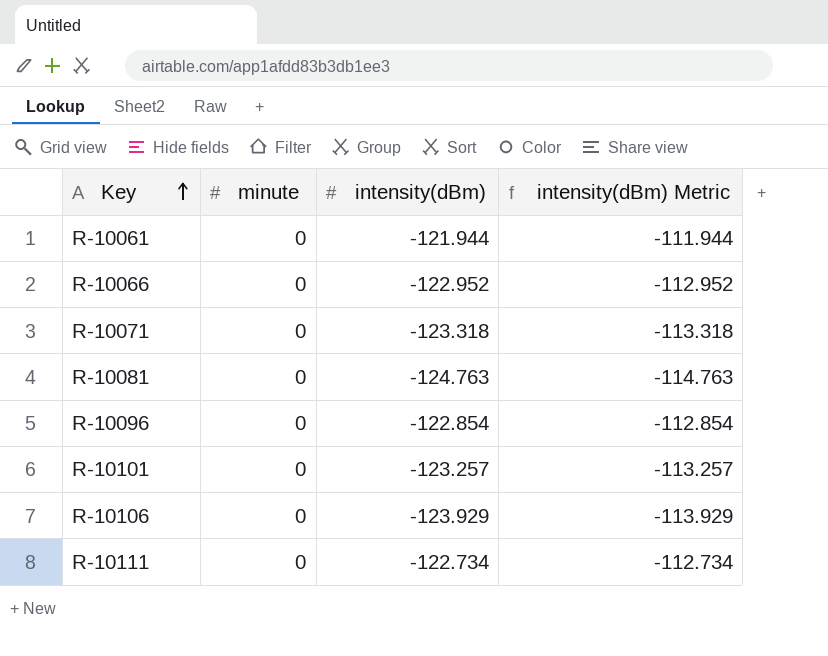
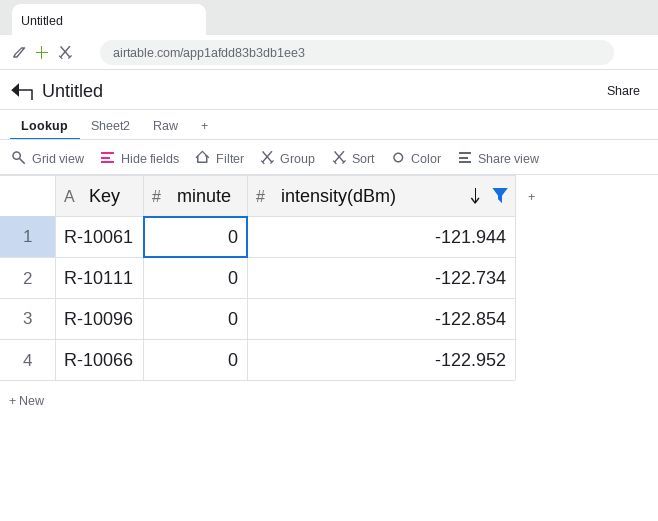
filter: none -> intensity(dBm) >= -122.952
row order: Key ascending -> intensity(dBm) descending
column intensity(dBm) Metric | formula: [intensity(dBm)] + 10 -> none

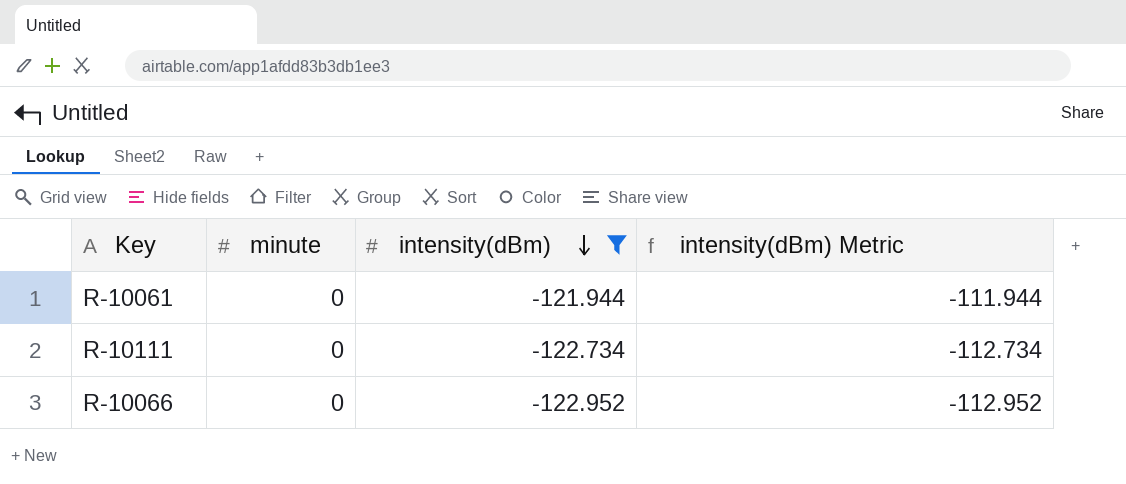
column intensity(dBm) Metric | formula: none -> [intensity(dBm)] + 10
row R-10096: 0 | -122.854 -> none

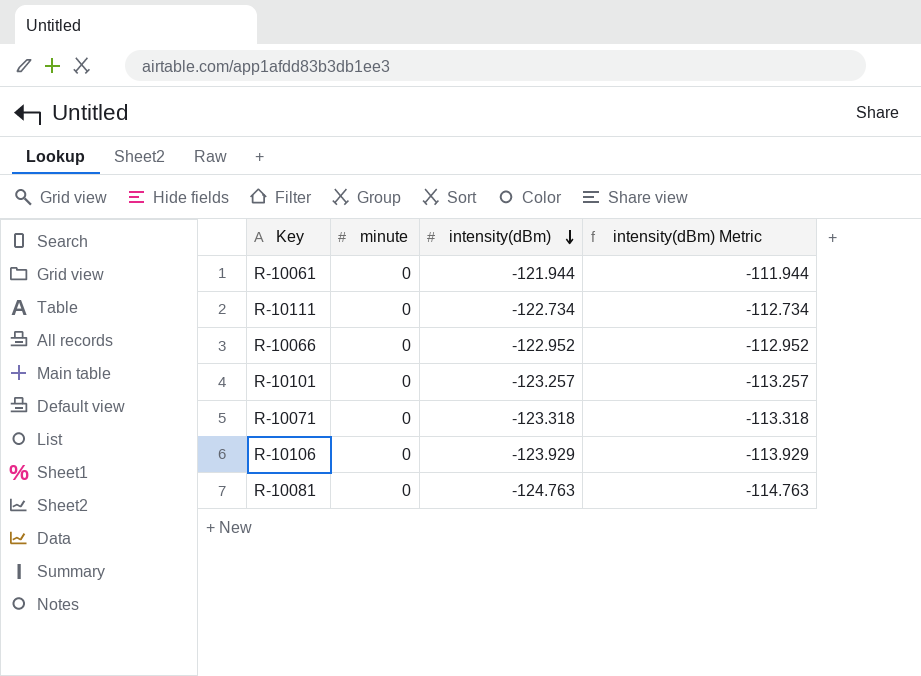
filter: intensity(dBm) >= -122.952 -> none

